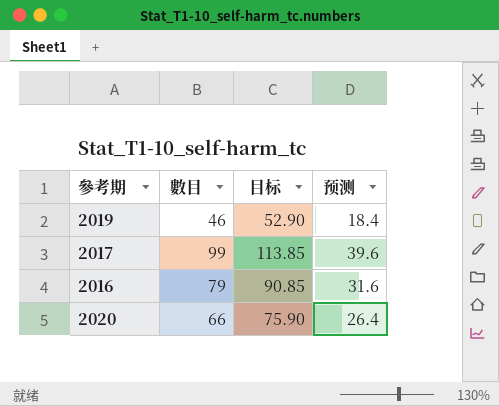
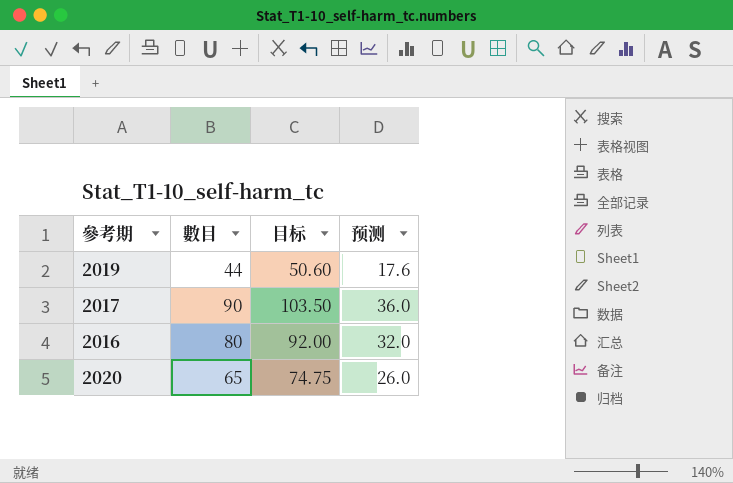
2019 | 數目: 46 -> 44
2019 | 目标: 52.90 -> 50.60
2019 | 预测: 18.4 -> 17.6
2017 | 數目: 99 -> 90
2017 | 目标: 113.85 -> 103.50
2017 | 预测: 39.6 -> 36.0
2016 | 數目: 79 -> 80
2016 | 目标: 90.85 -> 92.00
2016 | 预测: 31.6 -> 32.0
2020 | 數目: 66 -> 65
2020 | 目标: 75.90 -> 74.75
2020 | 预测: 26.4 -> 26.0

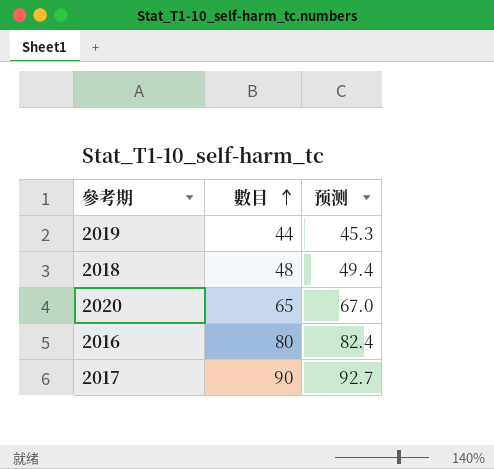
row order: none -> 數目 ascending
column 目标 | formula: [數目] * 1.15 -> none
column 预测 | formula: [數目] * 0.4 -> [數目] * 1.03
row 2018: none -> 48 | 49.4

